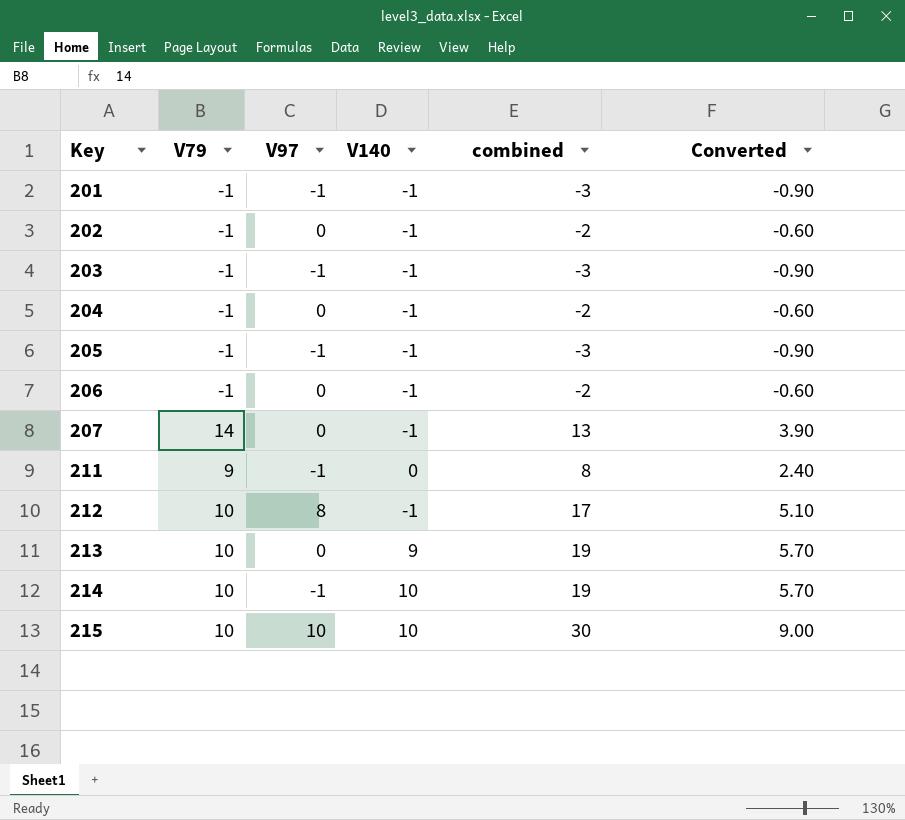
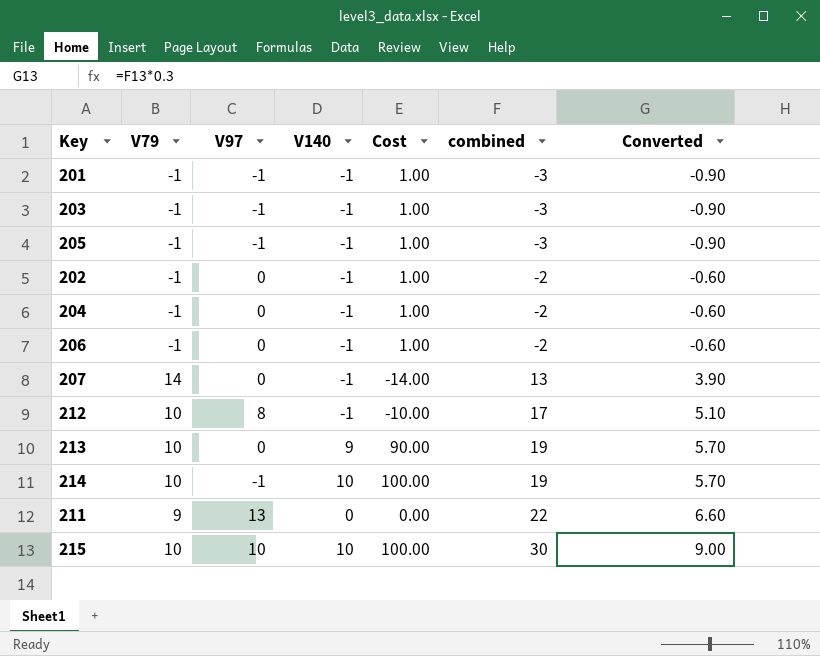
row order: Key ascending -> combined ascending
column Cost | formula: none -> [V79] * [V140]
211 | V97: -1 -> 13
211 | combined: 8 -> 22
211 | Converted: 2.40 -> 6.60

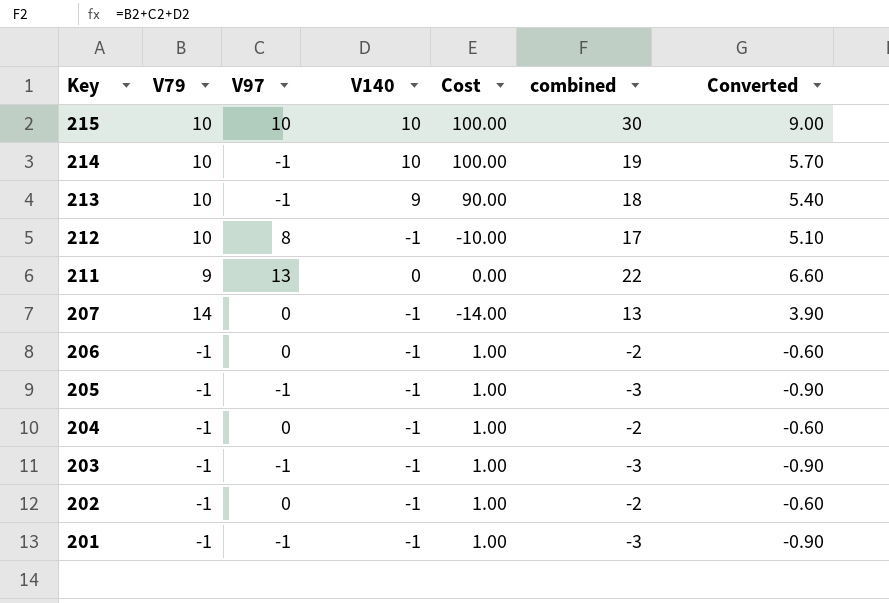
row order: combined ascending -> Key descending
213 | V97: 0 -> -1
213 | combined: 19 -> 18
213 | Converted: 5.70 -> 5.40

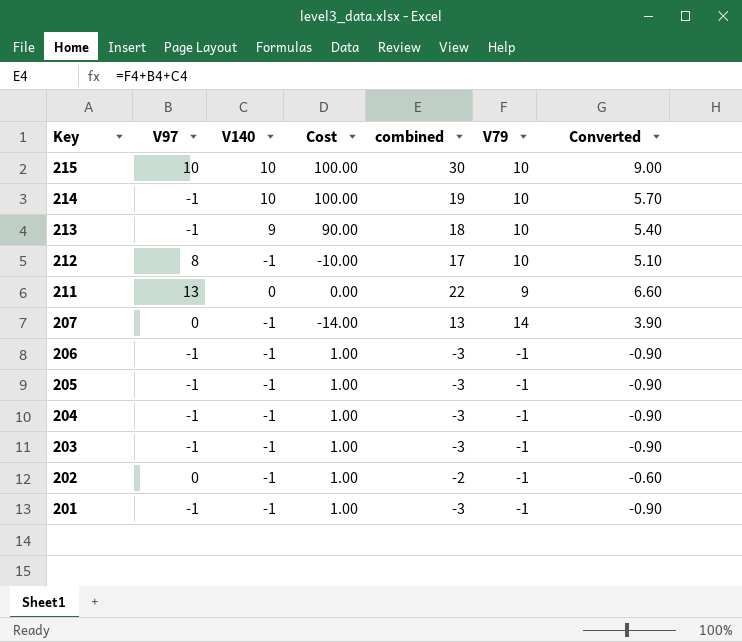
column V79 | position: 2 -> 6
206 | V97: 0 -> -1
206 | combined: -2 -> -3
206 | Converted: -0.60 -> -0.90
204 | V97: 0 -> -1
204 | combined: -2 -> -3
204 | Converted: -0.60 -> -0.90

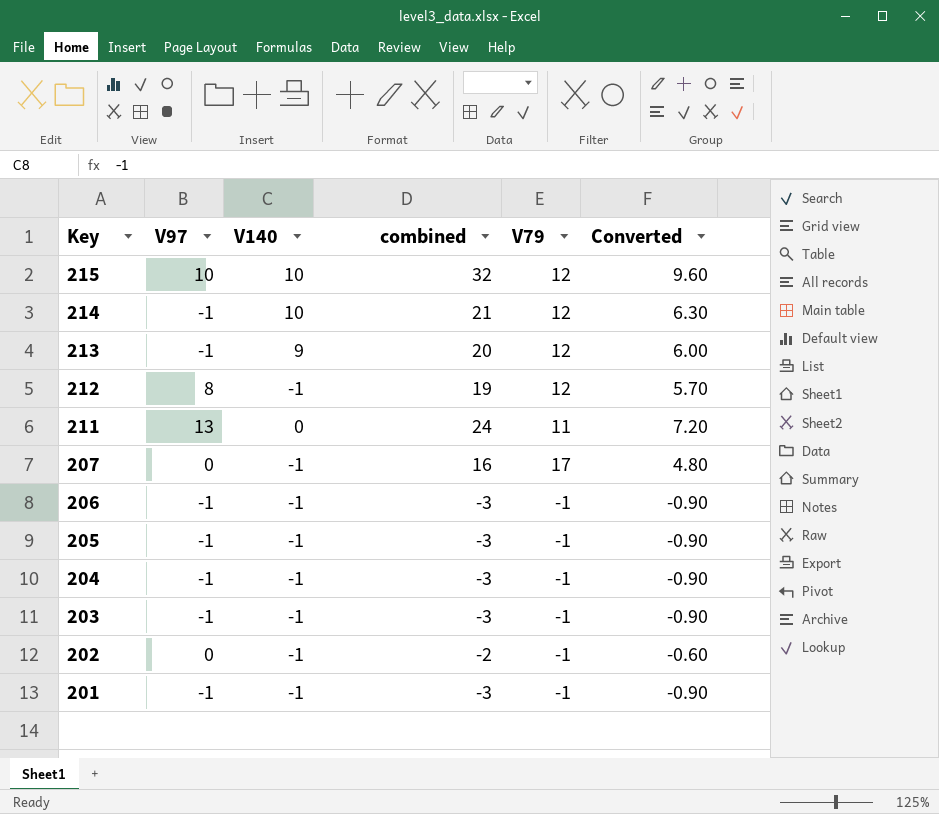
column Cost | formula: [V140] * [V79] -> none
215 | combined: 30 -> 32
215 | V79: 10 -> 12
215 | Converted: 9.00 -> 9.60
214 | combined: 19 -> 21
214 | V79: 10 -> 12
214 | Converted: 5.70 -> 6.30
213 | combined: 18 -> 20
213 | V79: 10 -> 12
213 | Converted: 5.40 -> 6.00
212 | combined: 17 -> 19
212 | V79: 10 -> 12
212 | Converted: 5.10 -> 5.70
211 | combined: 22 -> 24
211 | V79: 9 -> 11
211 | Converted: 6.60 -> 7.20
207 | combined: 13 -> 16
207 | V79: 14 -> 17
207 | Converted: 3.90 -> 4.80

